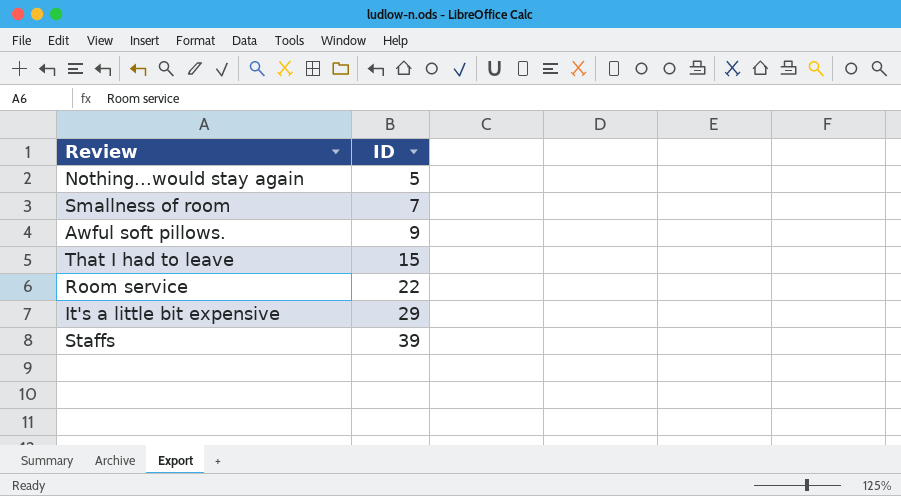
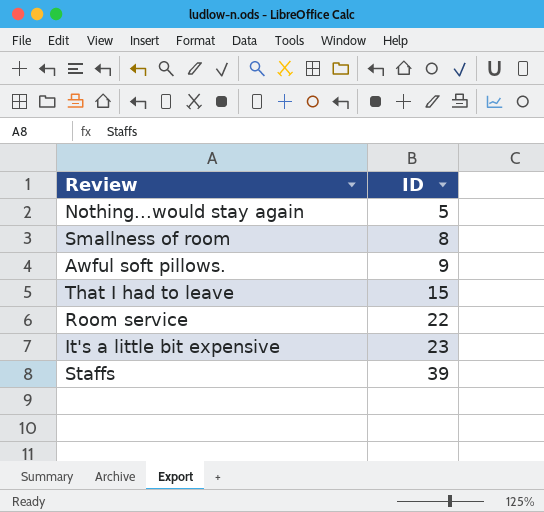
Smallness of room | ID: 7 -> 8
It's a little bit expensive | ID: 29 -> 23

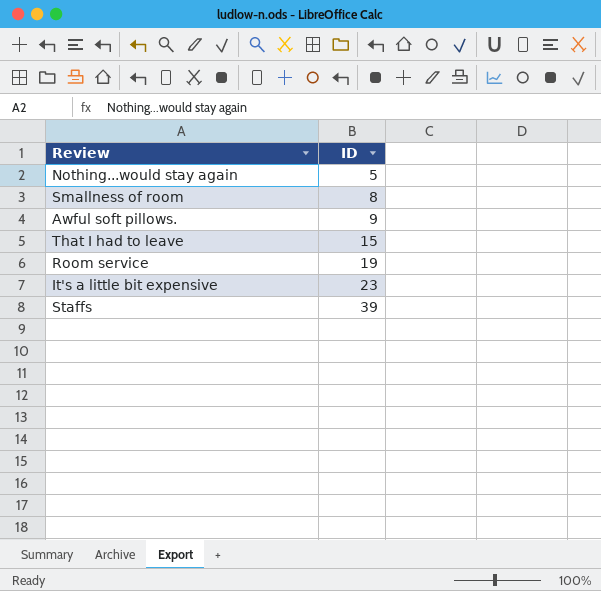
Room service | ID: 22 -> 19

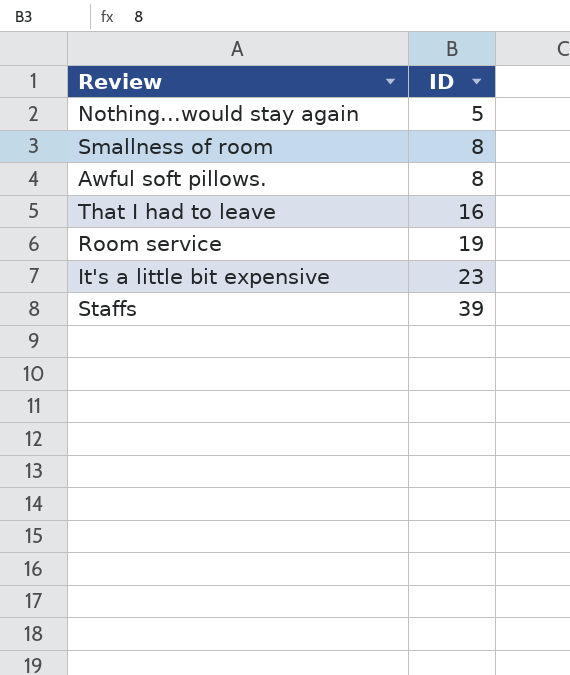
Awful soft pillows. | ID: 9 -> 8
That I had to leave | ID: 15 -> 16

